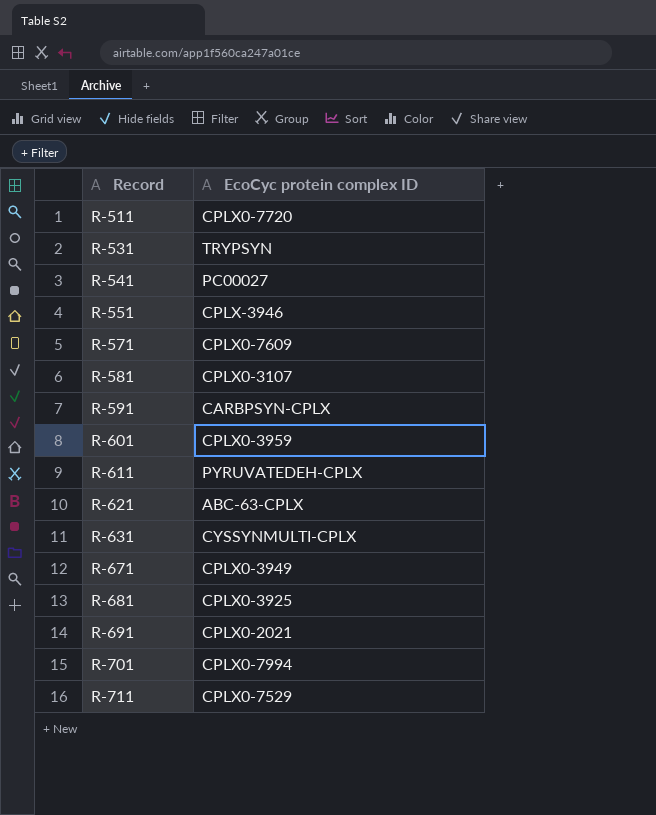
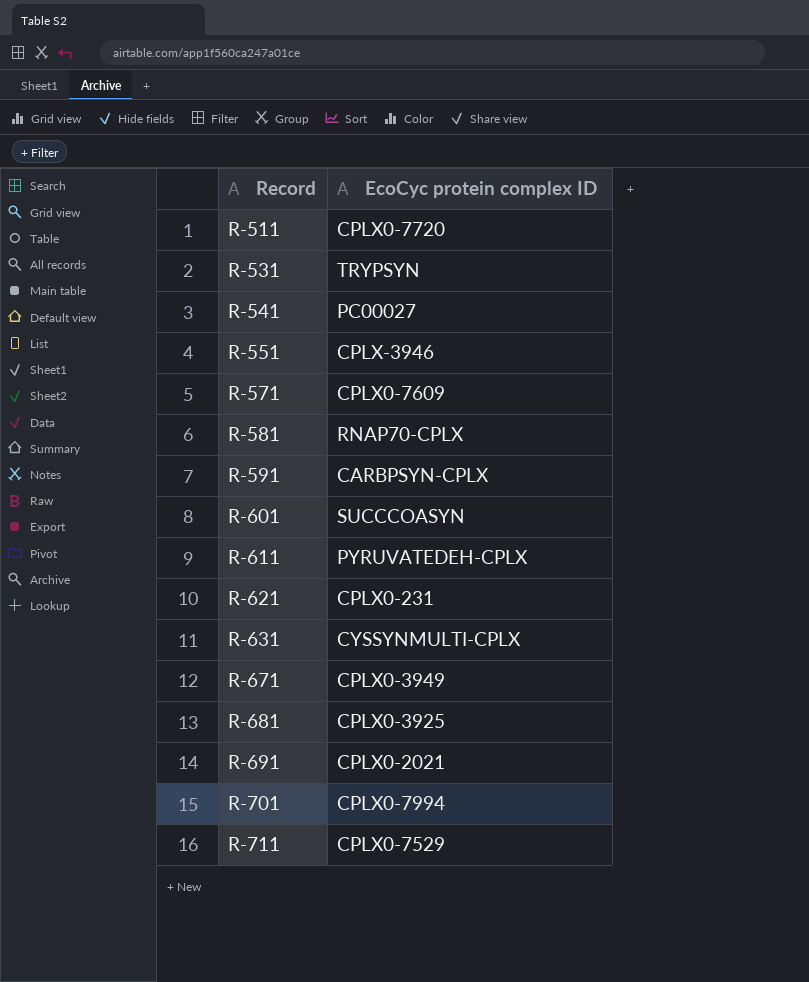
R-581 | EcoCyc protein complex ID: CPLX0-3107 -> RNAP70-CPLX
R-601 | EcoCyc protein complex ID: CPLX0-3959 -> SUCCCOASYN
R-621 | EcoCyc protein complex ID: ABC-63-CPLX -> CPLX0-231

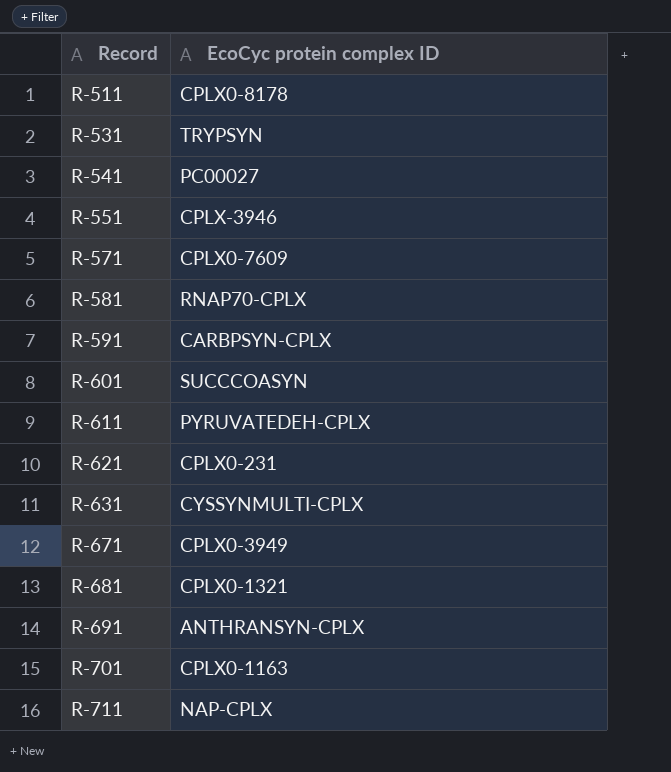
R-511 | EcoCyc protein complex ID: CPLX0-7720 -> CPLX0-8178
R-681 | EcoCyc protein complex ID: CPLX0-3925 -> CPLX0-1321
R-691 | EcoCyc protein complex ID: CPLX0-2021 -> ANTHRANSYN-CPLX
R-701 | EcoCyc protein complex ID: CPLX0-7994 -> CPLX0-1163
R-711 | EcoCyc protein complex ID: CPLX0-7529 -> NAP-CPLX

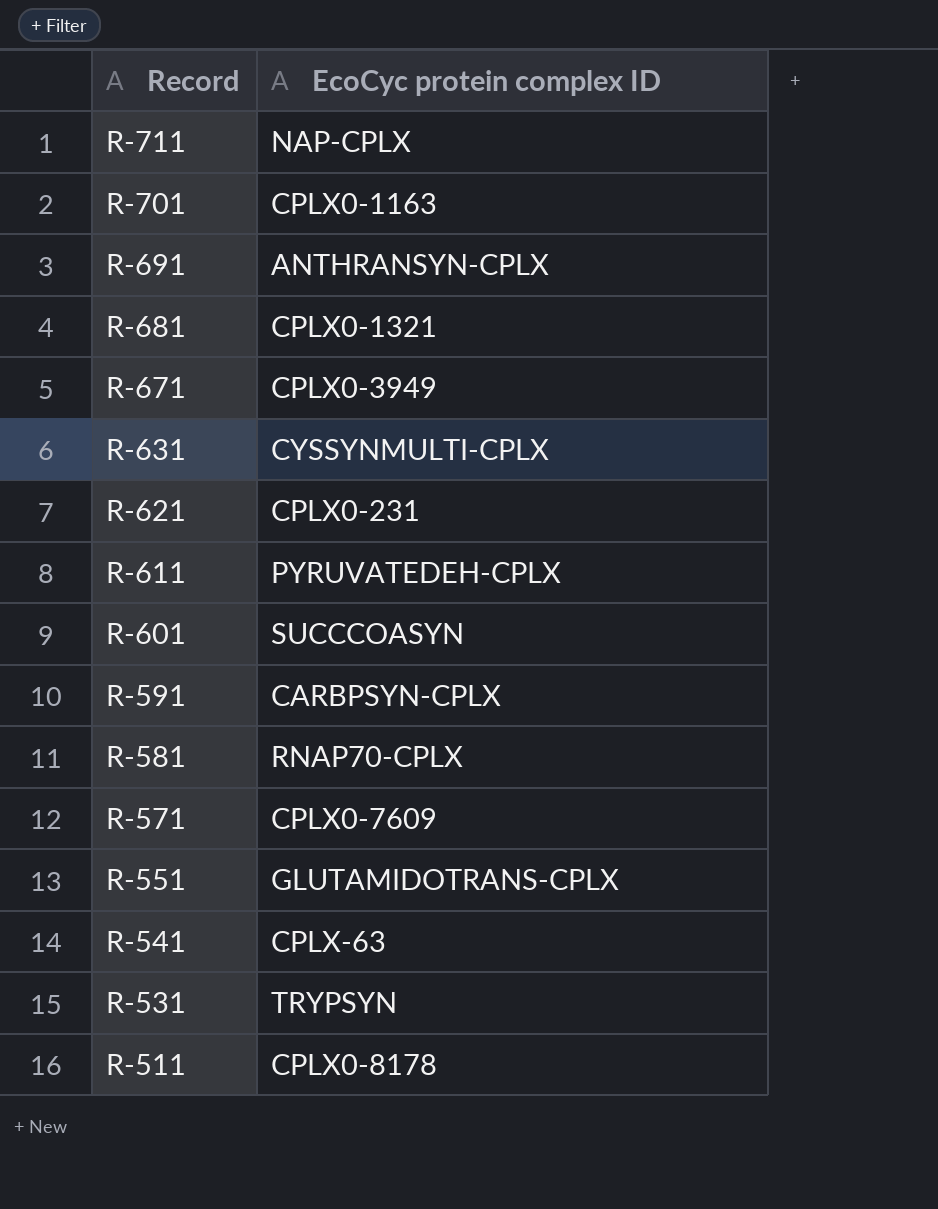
row order: Record ascending -> Record descending
R-551 | EcoCyc protein complex ID: CPLX-3946 -> GLUTAMIDOTRANS-CPLX
R-541 | EcoCyc protein complex ID: PC00027 -> CPLX-63

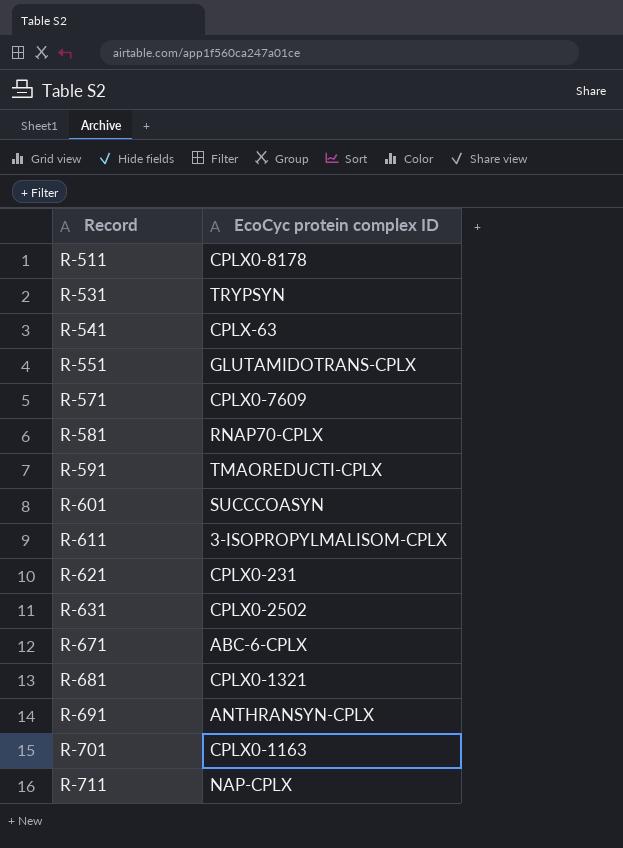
row order: Record descending -> Record ascending
R-591 | EcoCyc protein complex ID: CARBPSYN-CPLX -> TMAOREDUCTI-CPLX
R-611 | EcoCyc protein complex ID: PYRUVATEDEH-CPLX -> 3-ISOPROPYLMALISOM-CPLX
R-631 | EcoCyc protein complex ID: CYSSYNMULTI-CPLX -> CPLX0-2502
R-671 | EcoCyc protein complex ID: CPLX0-3949 -> ABC-6-CPLX

